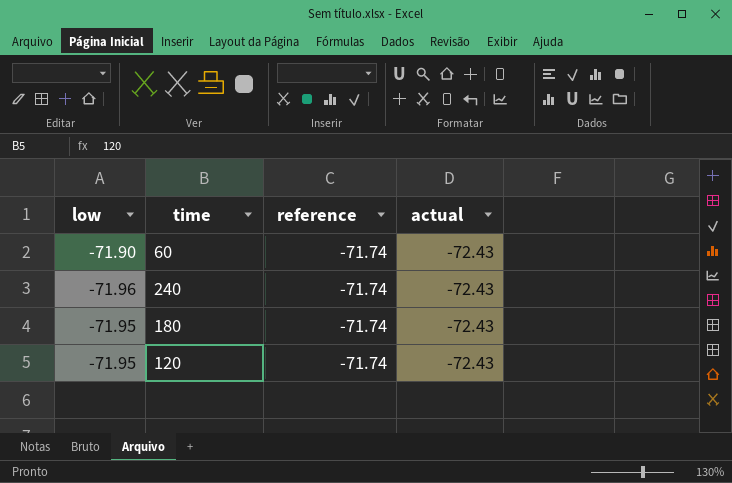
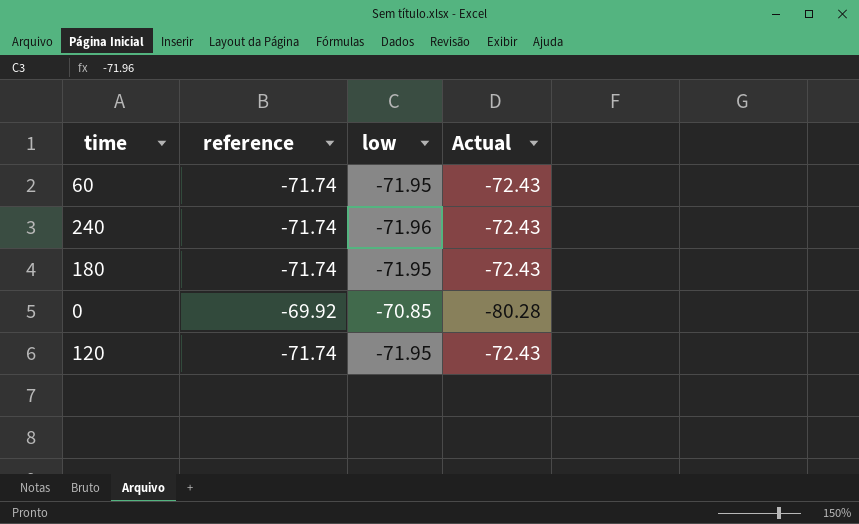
column low | position: 1 -> 3
column name: actual -> Actual
60 | low: -71.90 -> -71.95
row 0: none -> -69.92 | -70.85 | -80.28

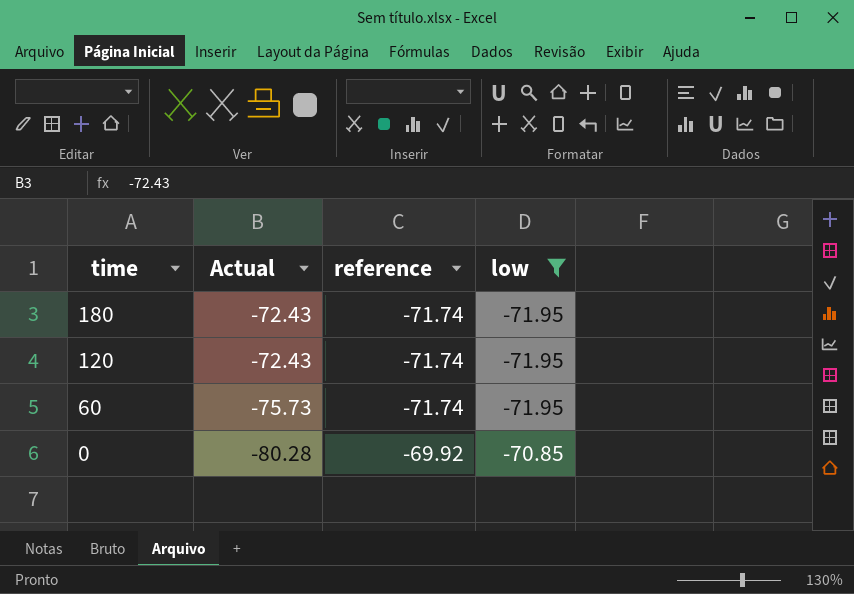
filter: none -> low != -71.96
row order: none -> time descending
column Actual | position: 4 -> 2
60 | Actual: -72.43 -> -75.73

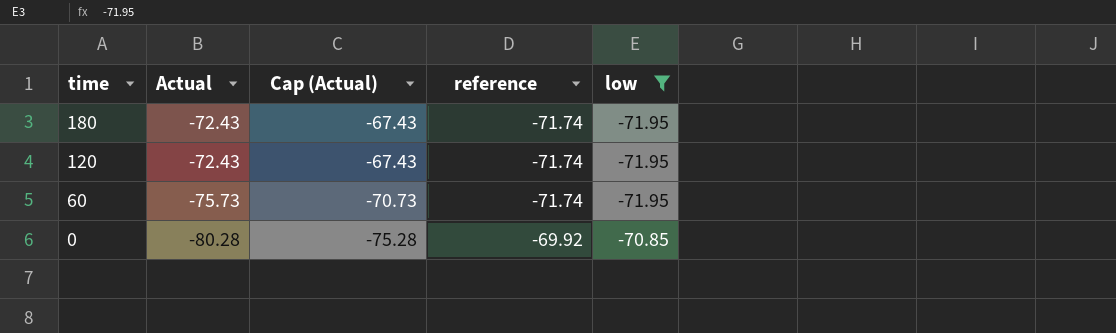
column Cap (Actual) | formula: none -> [Actual] + 5

